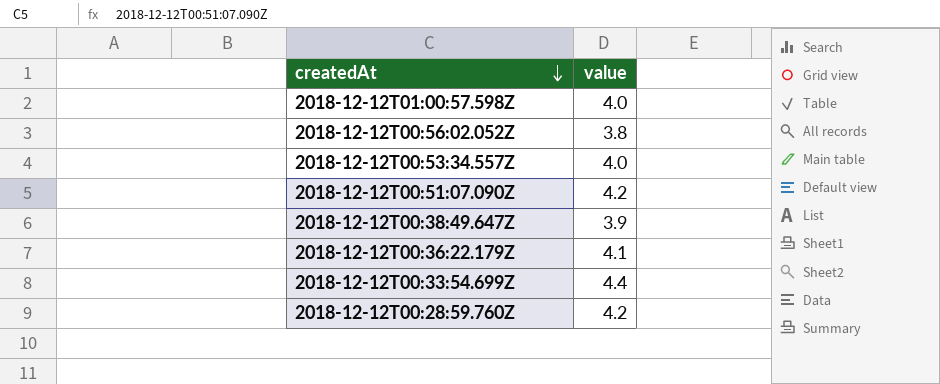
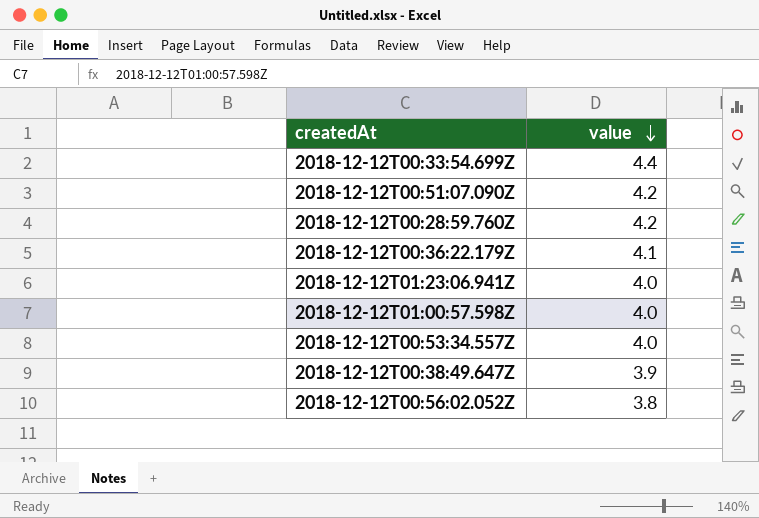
row order: createdAt descending -> value descending
row 2018-12-12T01:23:06.941Z: none -> 4.0

